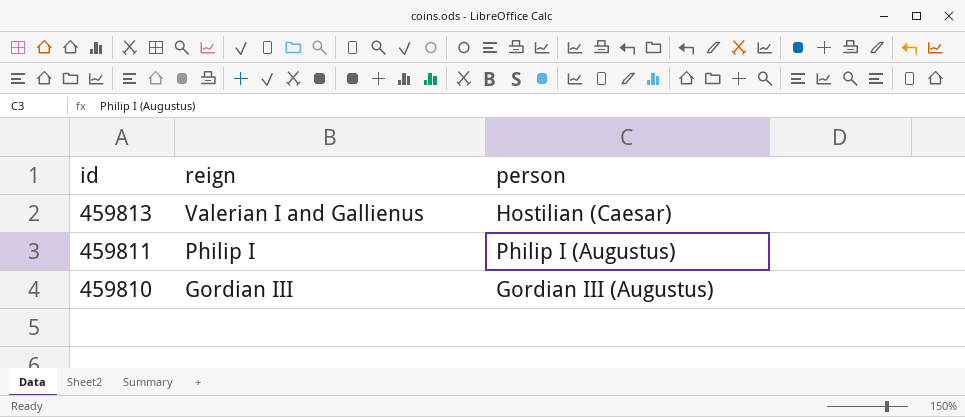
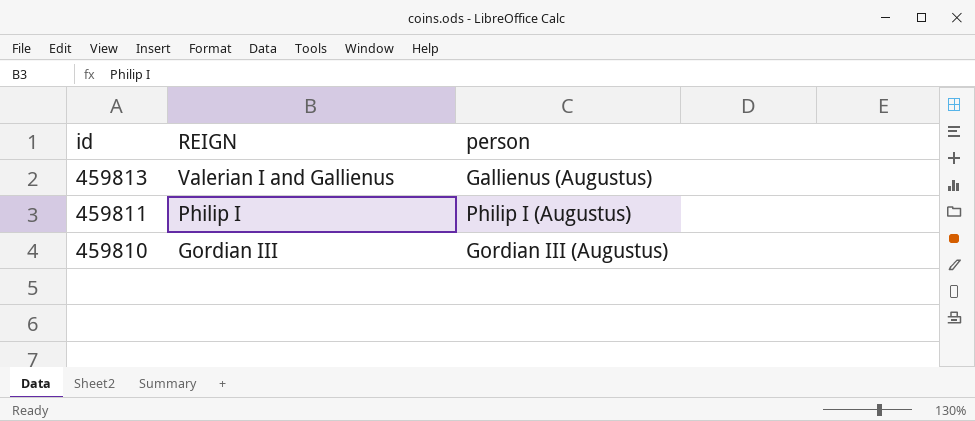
column name: reign -> REIGN
459813 | person: Hostilian (Caesar) -> Gallienus (Augustus)

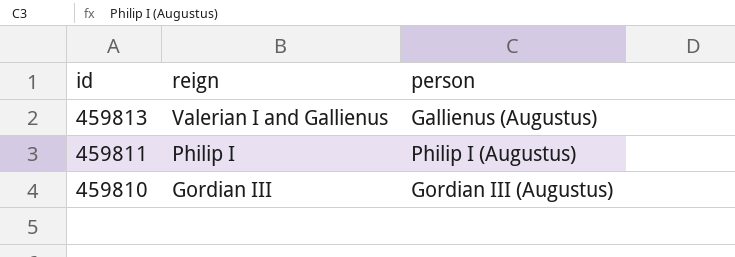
column name: REIGN -> reign

